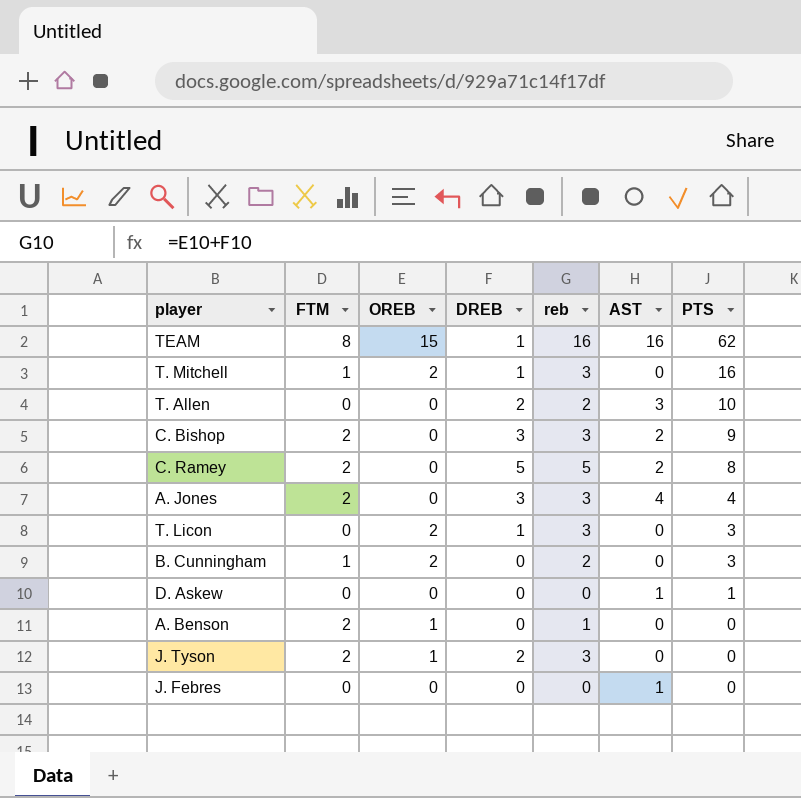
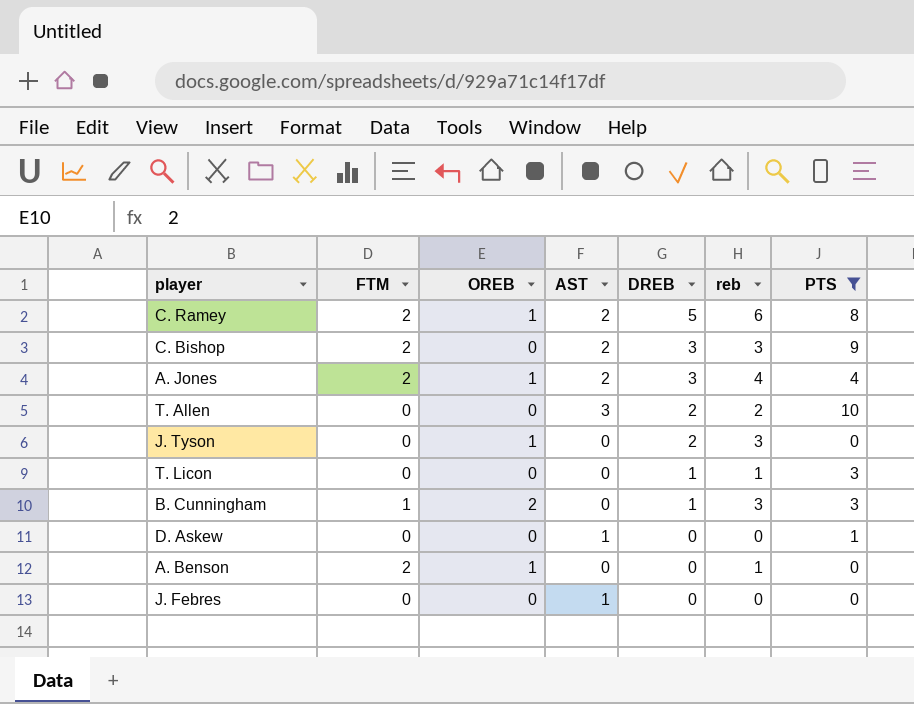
filter: none -> PTS <= 10
row order: PTS descending -> DREB descending
column AST | position: 6 -> 4
C. Ramey | OREB: 0 -> 1
C. Ramey | reb: 5 -> 6
A. Jones | OREB: 0 -> 1
A. Jones | AST: 4 -> 2
A. Jones | reb: 3 -> 4
J. Tyson | FTM: 2 -> 0
T. Licon | OREB: 2 -> 0
T. Licon | reb: 3 -> 1
B. Cunningham | DREB: 0 -> 1
B. Cunningham | reb: 2 -> 3

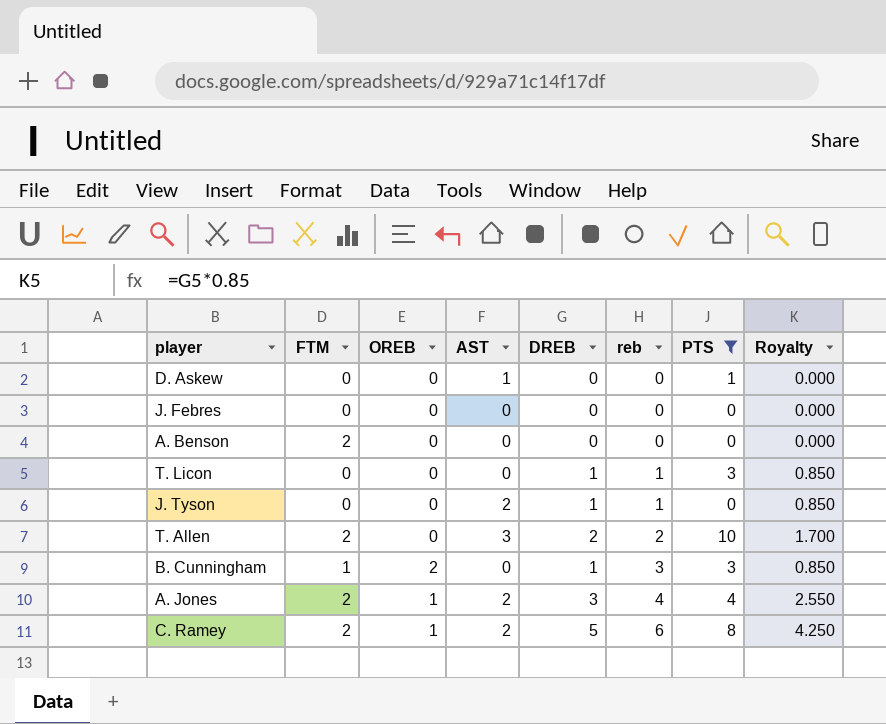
row order: DREB descending -> reb ascending
column Royalty | formula: none -> [DREB] * 0.85
row C. Bishop: 2 | 0 | 2 | 3 | 3 | 9 -> none
J. Febres | AST: 1 -> 0
A. Benson | OREB: 1 -> 0
A. Benson | reb: 1 -> 0
J. Tyson | OREB: 1 -> 0
J. Tyson | AST: 0 -> 2
J. Tyson | DREB: 2 -> 1
J. Tyson | reb: 3 -> 1
T. Allen | FTM: 0 -> 2

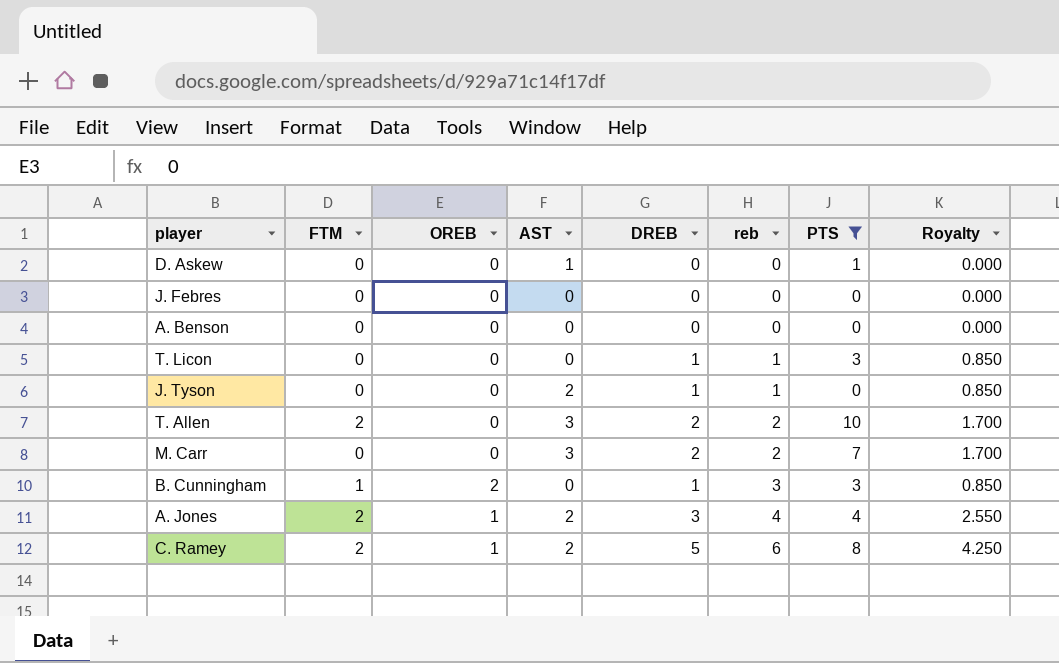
A. Benson | FTM: 2 -> 0
row M. Carr: none -> 0 | 0 | 3 | 2 | 2 | 7 | 1.700

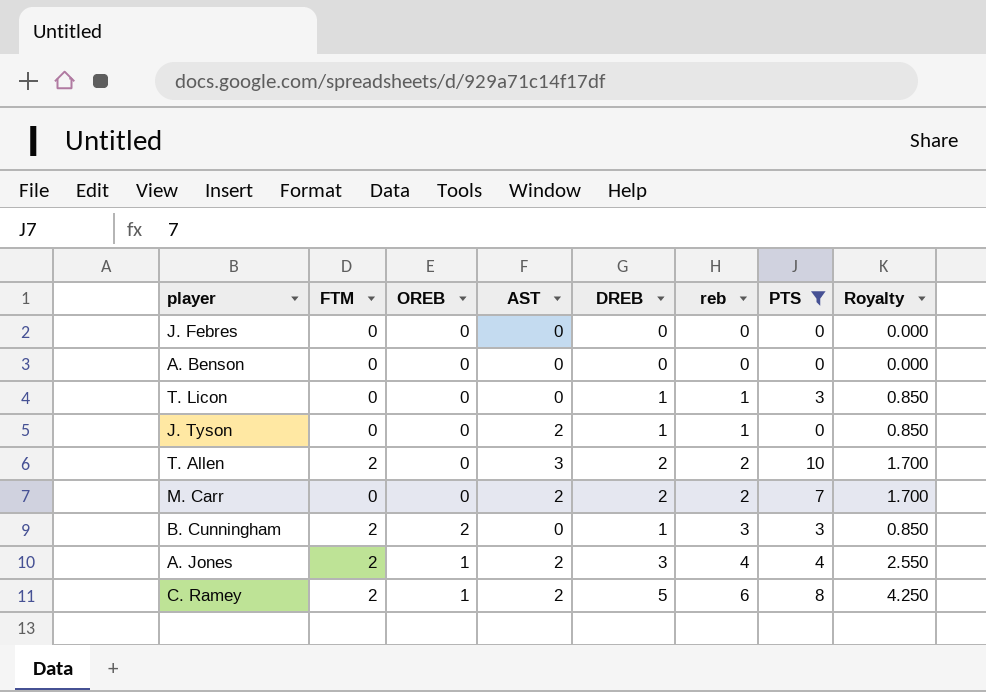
row D. Askew: 0 | 0 | 1 | 0 | 0 | 1 | 0.000 -> none
M. Carr | AST: 3 -> 2
B. Cunningham | FTM: 1 -> 2

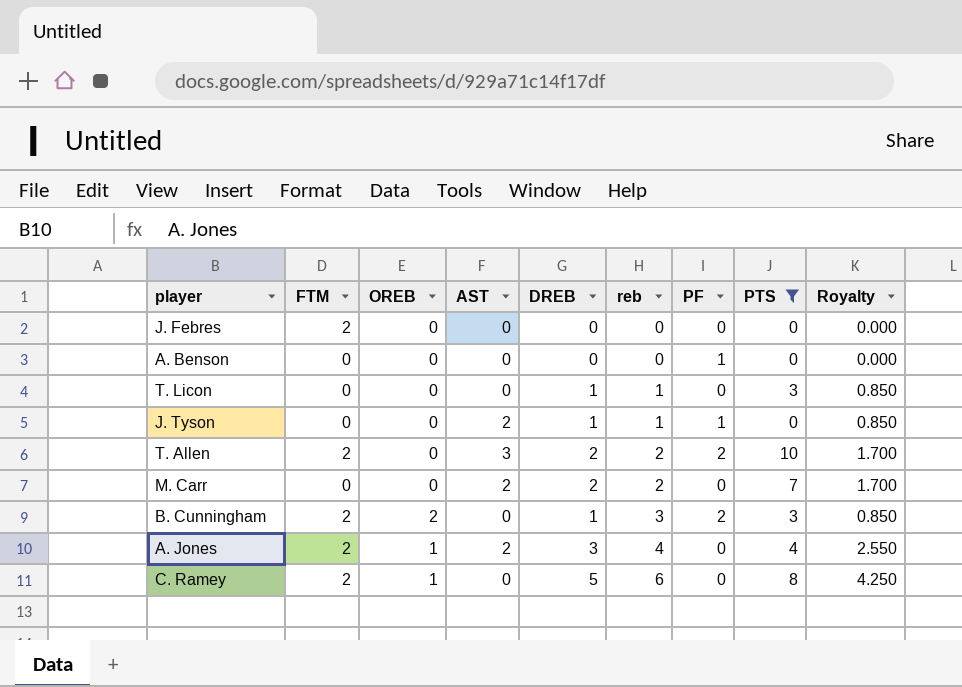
column PF | position: none -> 7
J. Febres | FTM: 0 -> 2
C. Ramey | AST: 2 -> 0

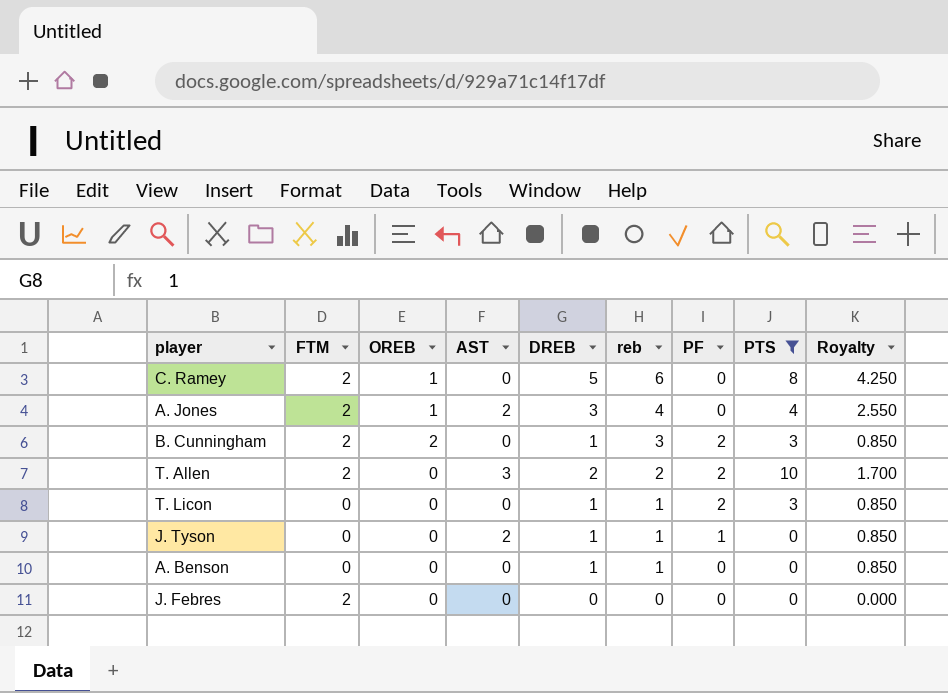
row order: reb ascending -> reb descending
row M. Carr: 0 | 0 | 2 | 2 | 2 | 0 | 7 | 1.700 -> none
T. Licon | PF: 0 -> 2
A. Benson | DREB: 0 -> 1
A. Benson | reb: 0 -> 1
A. Benson | PF: 1 -> 0
A. Benson | Royalty: 0.000 -> 0.850

